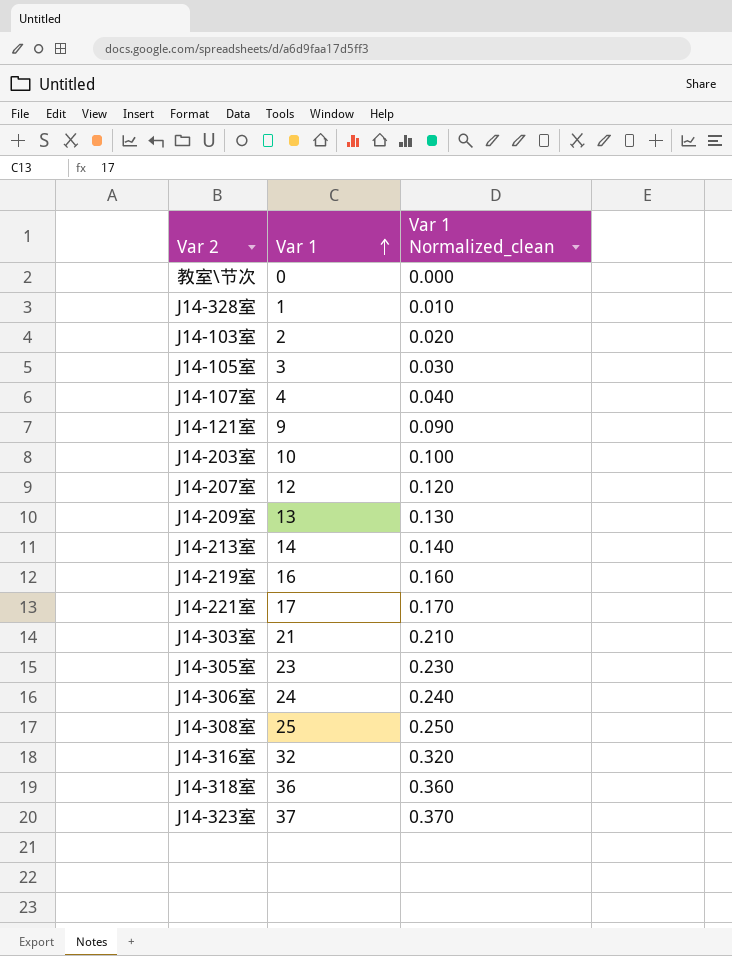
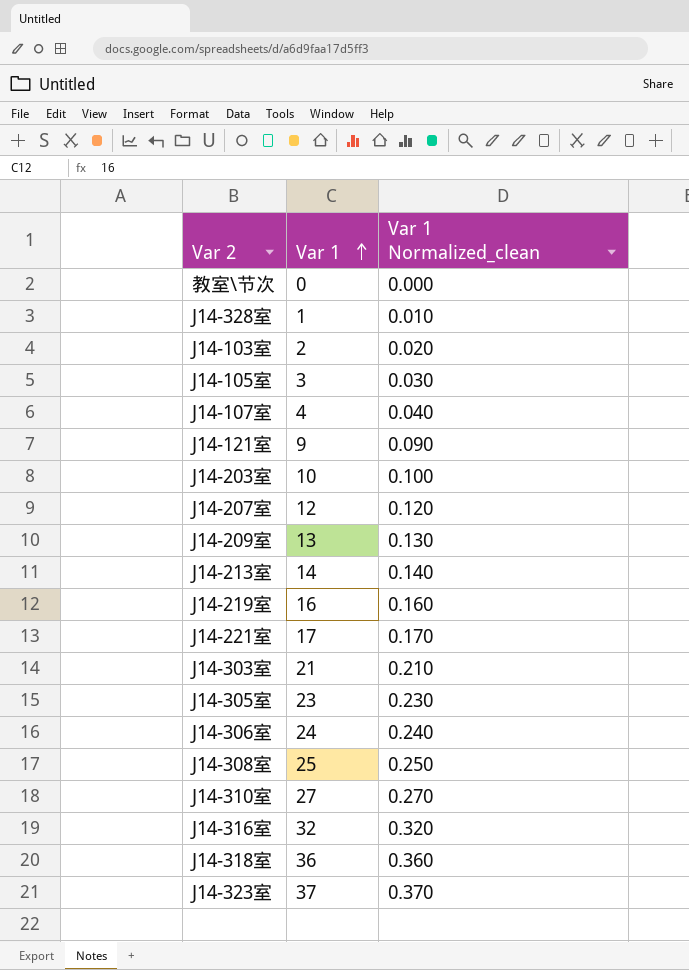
row J14-310室: none -> 27 | 0.270

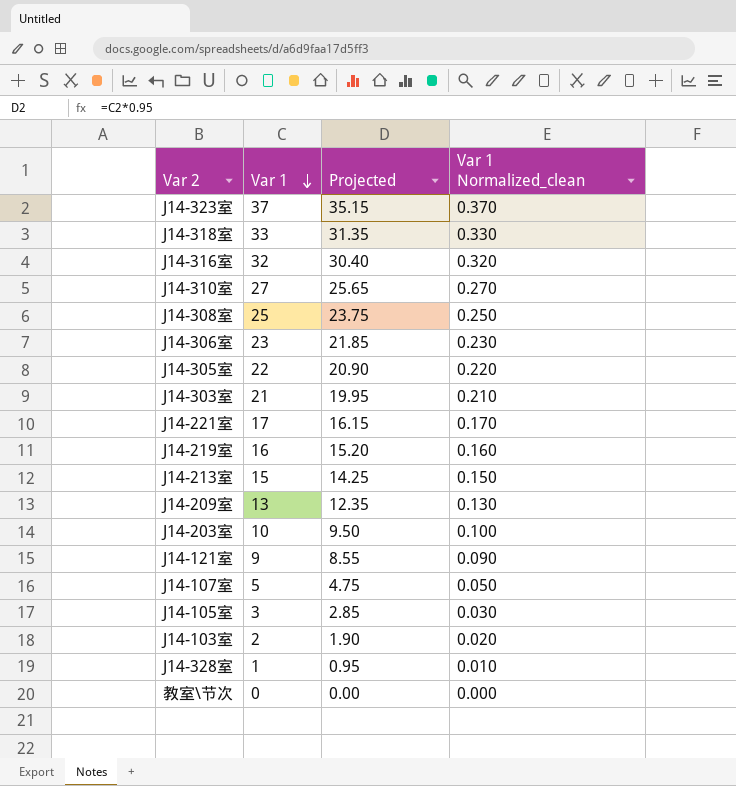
row order: Var 1 ascending -> Var 1 descending
column Projected | formula: none -> [Var 1] * 0.95
row J14-207室: 12 | 0.120 -> none
J14-318室 | Var 1: 36 -> 33
J14-318室 | Var 1 Normalized_clean: 0.360 -> 0.330
J14-306室 | Var 1: 24 -> 23
J14-306室 | Var 1 Normalized_clean: 0.240 -> 0.230
J14-305室 | Var 1: 23 -> 22
J14-305室 | Var 1 Normalized_clean: 0.230 -> 0.220
J14-213室 | Var 1: 14 -> 15
J14-213室 | Var 1 Normalized_clean: 0.140 -> 0.150
J14-107室 | Var 1: 4 -> 5
J14-107室 | Var 1 Normalized_clean: 0.040 -> 0.050

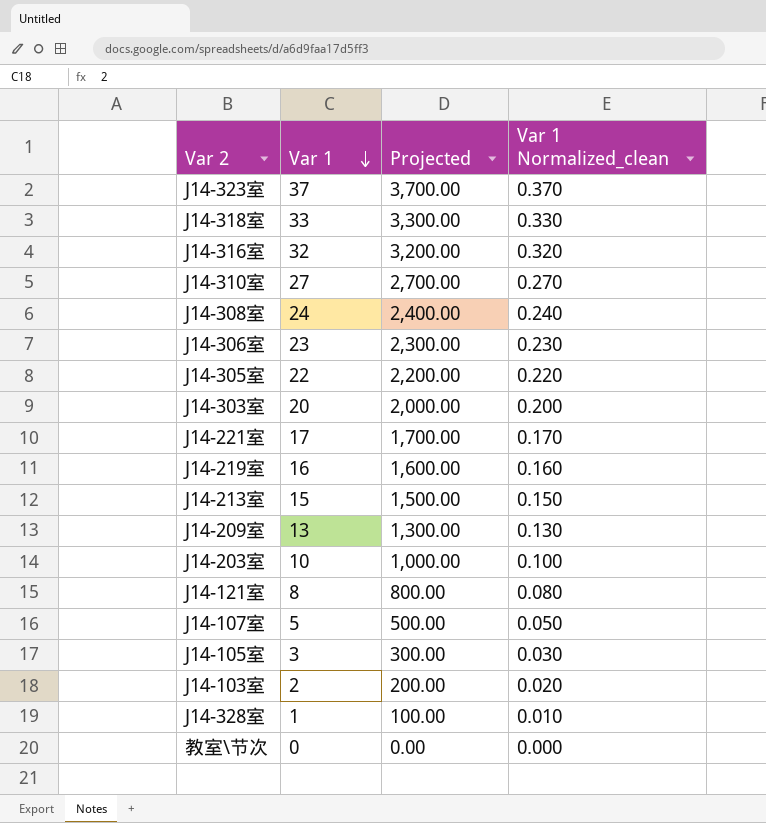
column Projected | formula: [Var 1] * 0.95 -> [Var 1] * 100
J14-308室 | Var 1: 25 -> 24
J14-308室 | Var 1 Normalized_clean: 0.250 -> 0.240
J14-303室 | Var 1: 21 -> 20
J14-303室 | Var 1 Normalized_clean: 0.210 -> 0.200
J14-121室 | Var 1: 9 -> 8
J14-121室 | Var 1 Normalized_clean: 0.090 -> 0.080

